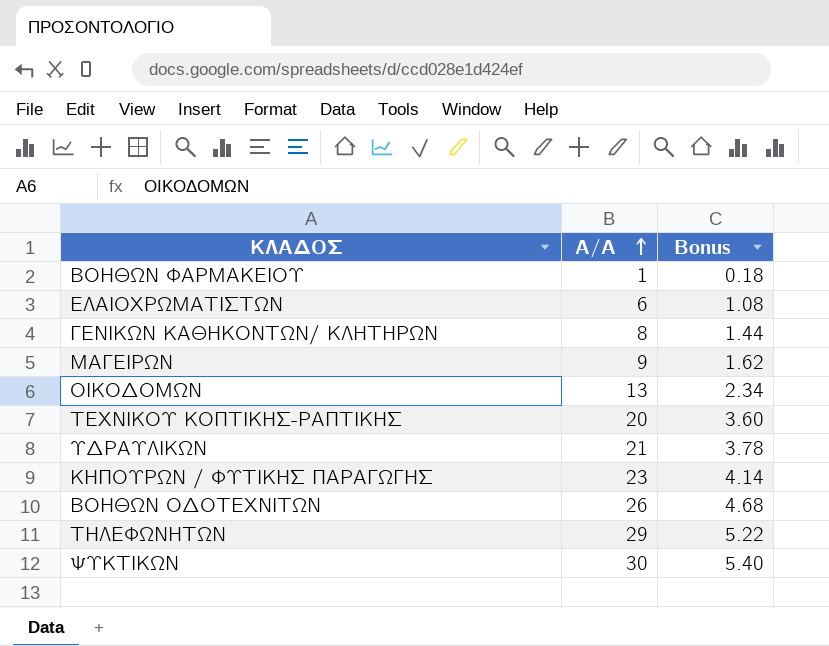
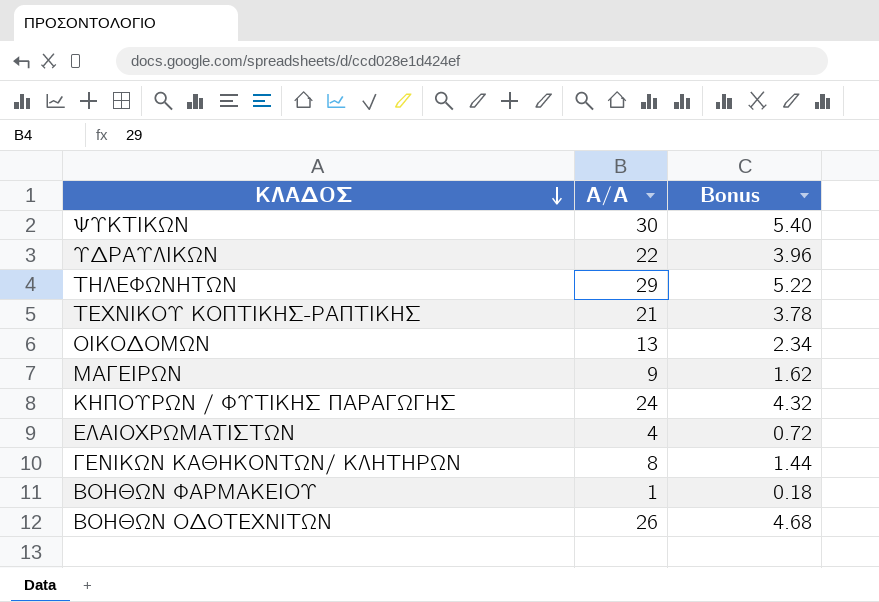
row order: A/A ascending -> ΚΛΑΔΟΣ descending
ΥΔΡΑΥΛΙΚΩΝ | A/A: 21 -> 22
ΥΔΡΑΥΛΙΚΩΝ | Bonus: 3.78 -> 3.96
ΤΕΧΝΙΚΟΥ ΚΟΠΤΙΚΗΣ-ΡΑΠΤΙΚΗΣ | A/A: 20 -> 21
ΤΕΧΝΙΚΟΥ ΚΟΠΤΙΚΗΣ-ΡΑΠΤΙΚΗΣ | Bonus: 3.60 -> 3.78
ΚΗΠΟΥΡΩΝ / ΦΥΤΙΚΗΣ ΠΑΡΑΓΩΓΗΣ | A/A: 23 -> 24
ΚΗΠΟΥΡΩΝ / ΦΥΤΙΚΗΣ ΠΑΡΑΓΩΓΗΣ | Bonus: 4.14 -> 4.32
ΕΛΑΙΟΧΡΩΜΑΤΙΣΤΩΝ | A/A: 6 -> 4
ΕΛΑΙΟΧΡΩΜΑΤΙΣΤΩΝ | Bonus: 1.08 -> 0.72

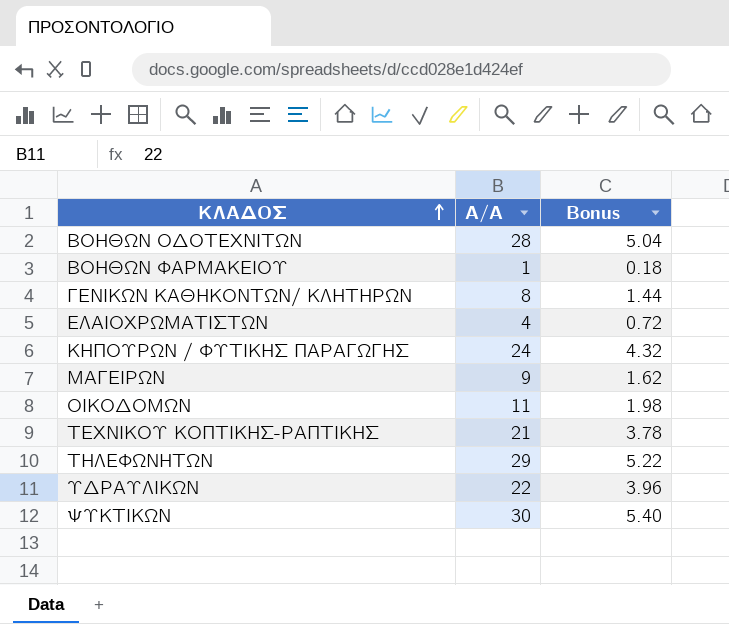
row order: ΚΛΑΔΟΣ descending -> ΚΛΑΔΟΣ ascending
ΒΟΗΘΩΝ ΟΔΟΤΕΧΝΙΤΩΝ | A/A: 26 -> 28
ΒΟΗΘΩΝ ΟΔΟΤΕΧΝΙΤΩΝ | Bonus: 4.68 -> 5.04
ΟΙΚΟΔΟΜΩΝ | A/A: 13 -> 11
ΟΙΚΟΔΟΜΩΝ | Bonus: 2.34 -> 1.98

